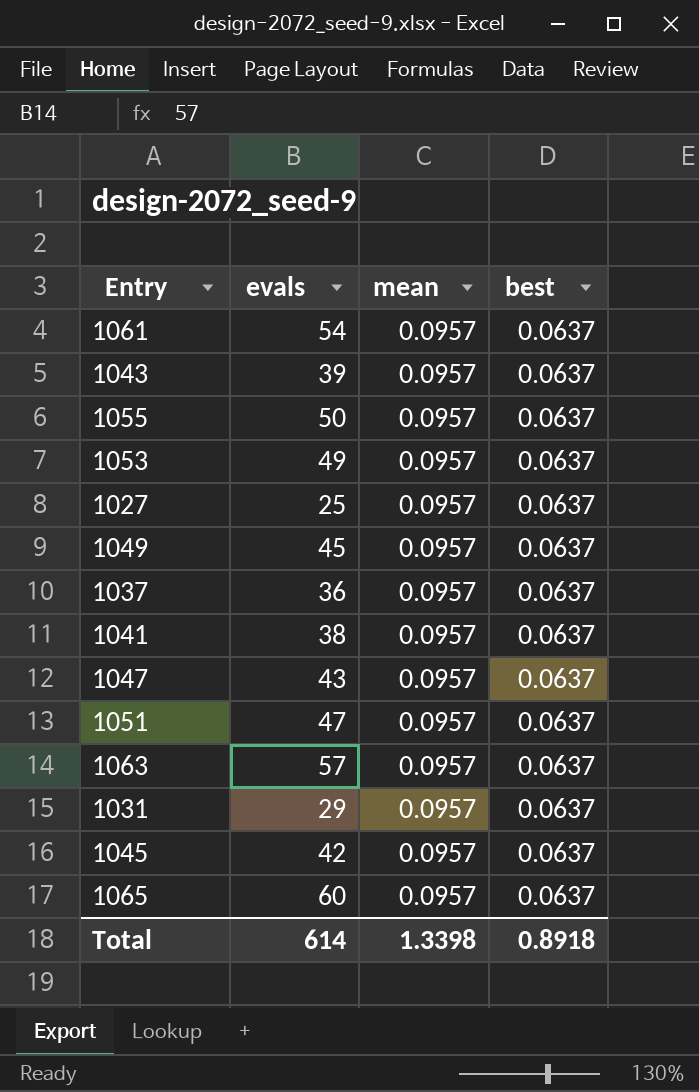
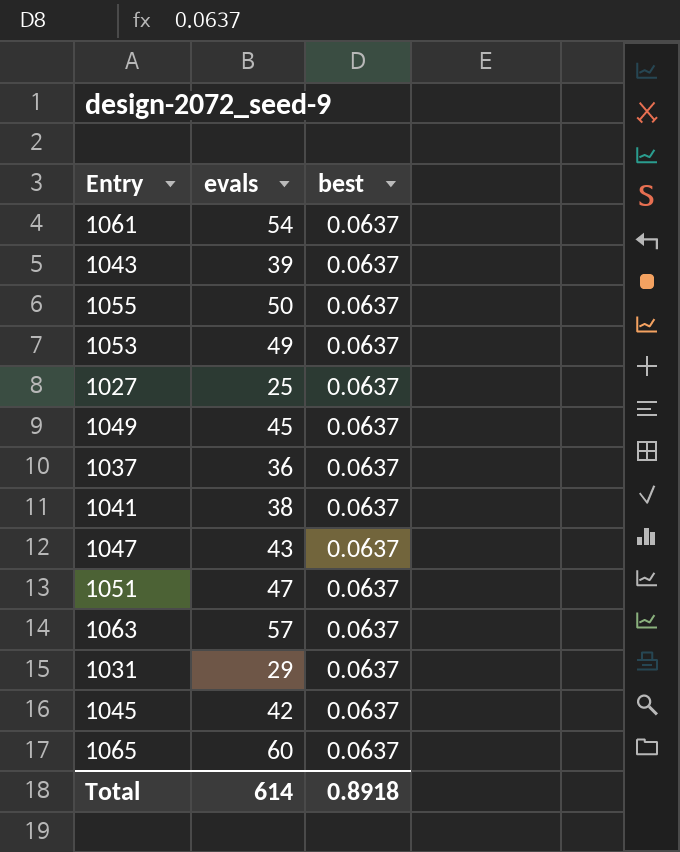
column mean | position: 3 -> none

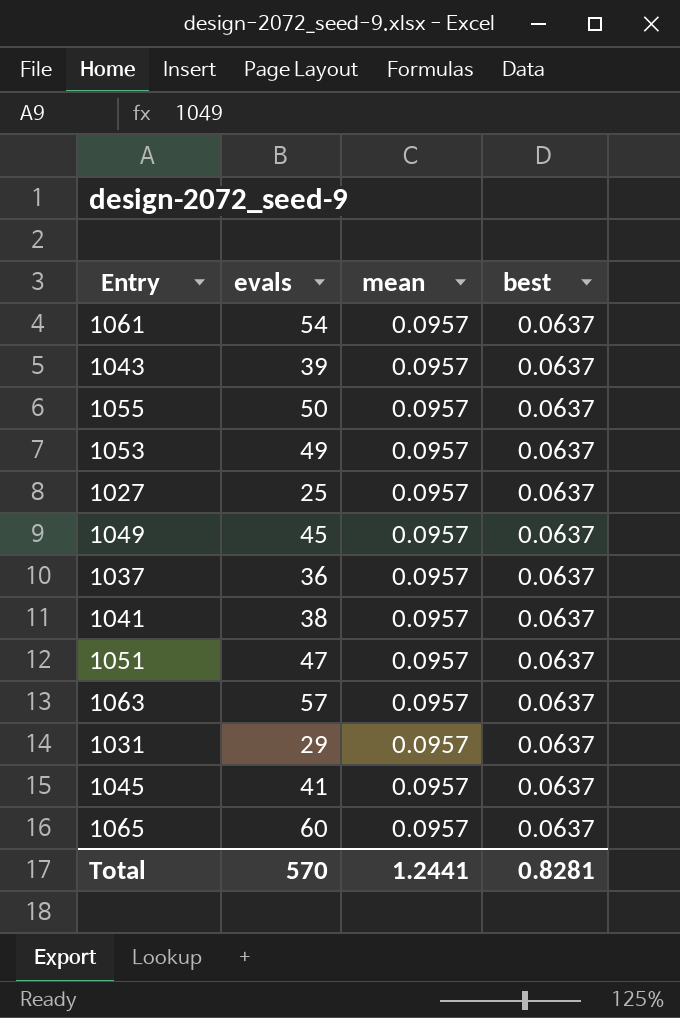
column mean | position: none -> 3
row 1047: 43 | 0.0637 -> none
1045 | evals: 42 -> 41
Total | evals: 614 -> 570
Total | best: 0.8918 -> 0.8281

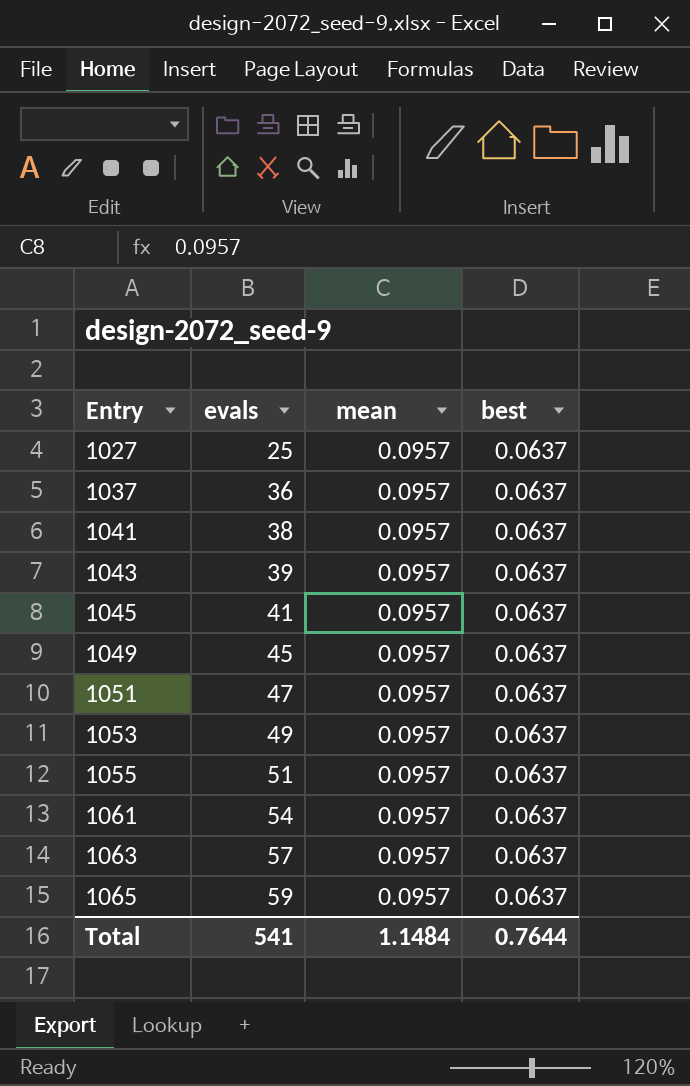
row order: none -> Entry ascending
row 1031: 29 | 0.0957 | 0.0637 -> none
1055 | evals: 50 -> 51
1065 | evals: 60 -> 59
Total | evals: 570 -> 541
Total | mean: 1.2441 -> 1.1484
Total | best: 0.8281 -> 0.7644

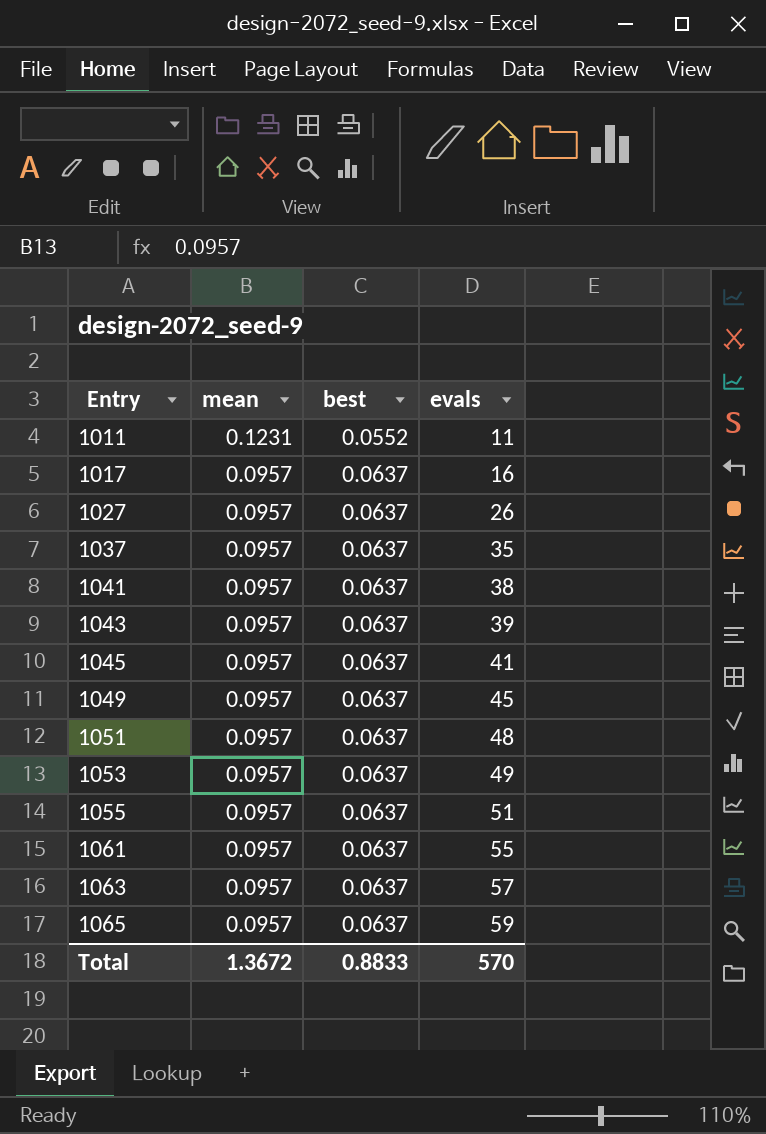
column evals | position: 2 -> 4
row 1011: none -> 0.1231 | 0.0552 | 11
row 1017: none -> 0.0957 | 0.0637 | 16
1027 | evals: 25 -> 26
1037 | evals: 36 -> 35
1051 | evals: 47 -> 48
1061 | evals: 54 -> 55
Total | mean: 1.1484 -> 1.3672
Total | best: 0.7644 -> 0.8833
Total | evals: 541 -> 570

